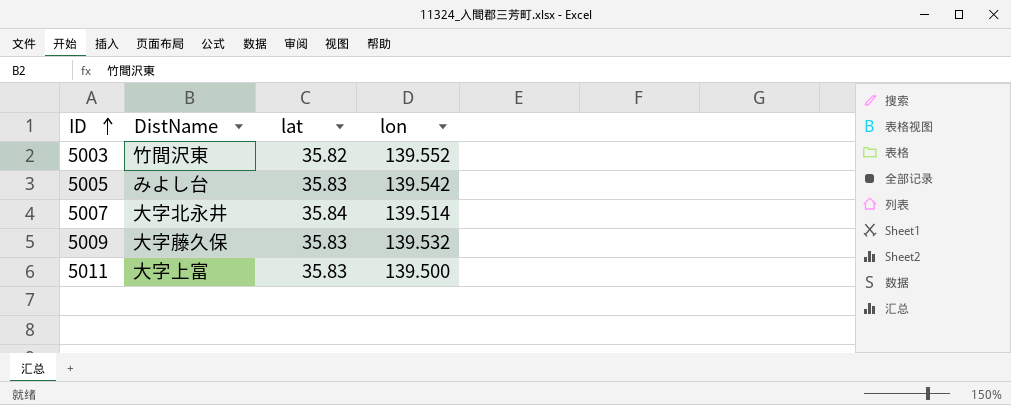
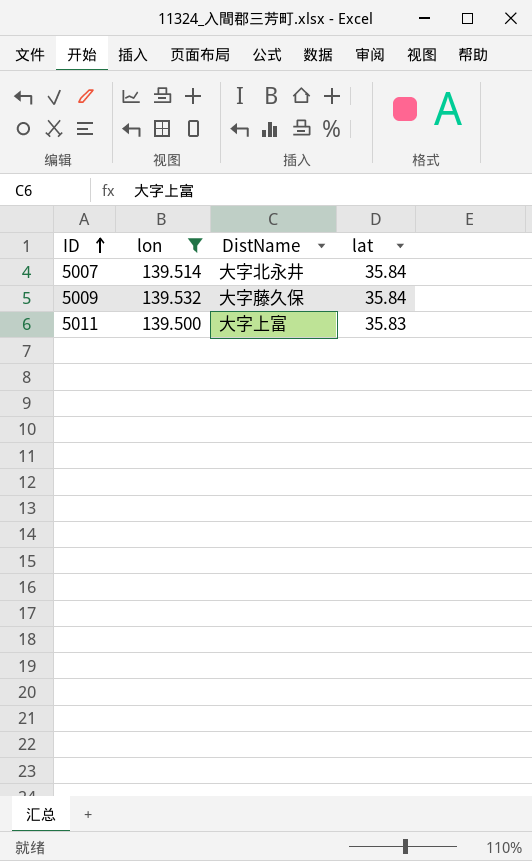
filter: none -> lon <= 139.532
column lon | position: 4 -> 2
5009 | lat: 35.83 -> 35.84

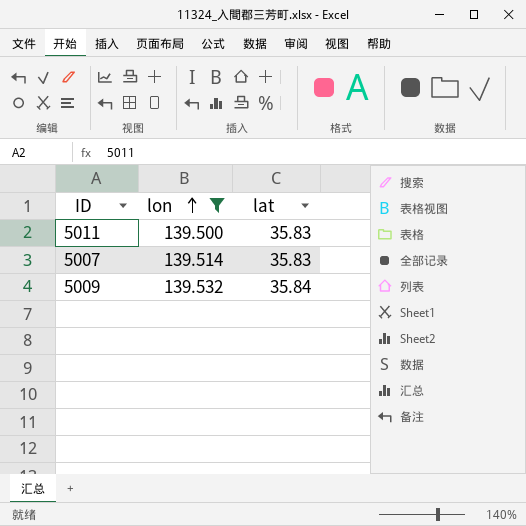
row order: ID ascending -> lon ascending
column DistName | position: 3 -> none
5007 | lat: 35.84 -> 35.83

